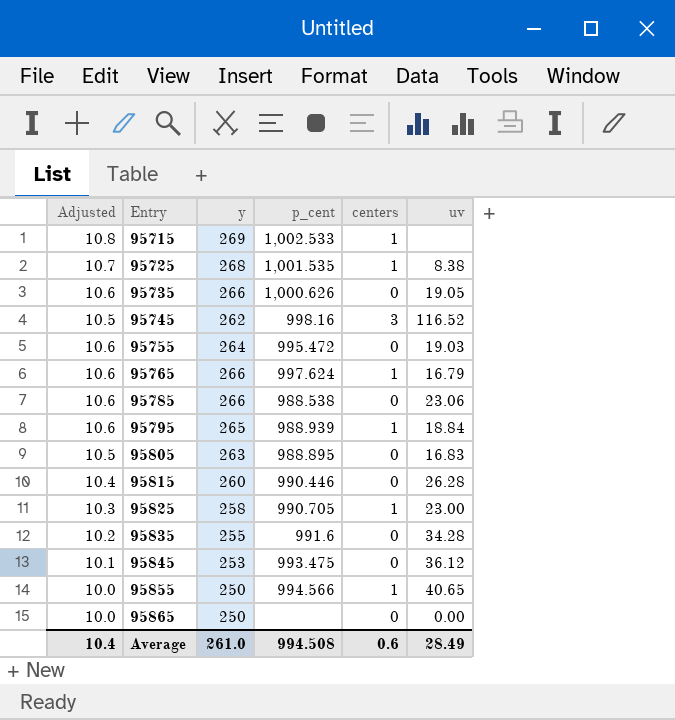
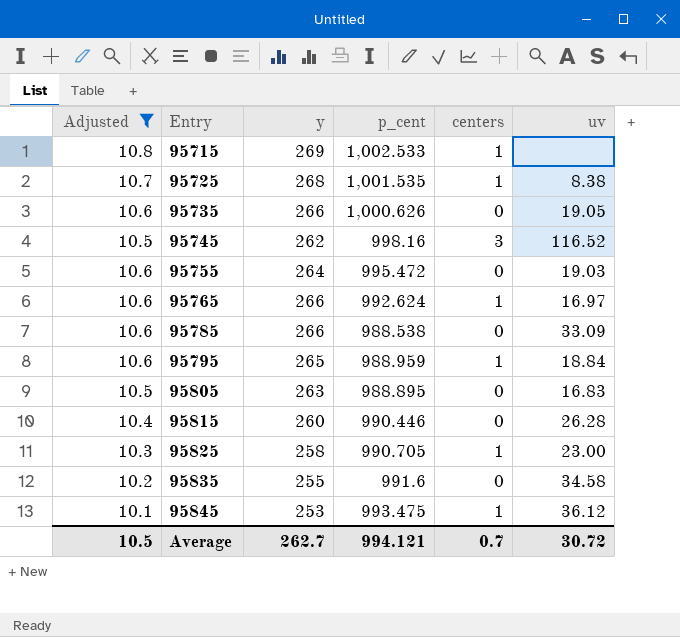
filter: none -> Adjusted != 10.0
95765 | p_cent: 997.624 -> 992.624
95765 | uv: 16.79 -> 16.97
95785 | uv: 23.06 -> 33.09
95795 | p_cent: 988.939 -> 988.959
95835 | uv: 34.28 -> 34.58
95845 | centers: 0 -> 1
Average | Adjusted: 10.4 -> 10.5
Average | y: 261.0 -> 262.7
Average | p_cent: 994.508 -> 994.121
Average | centers: 0.6 -> 0.7
Average | uv: 28.49 -> 30.72

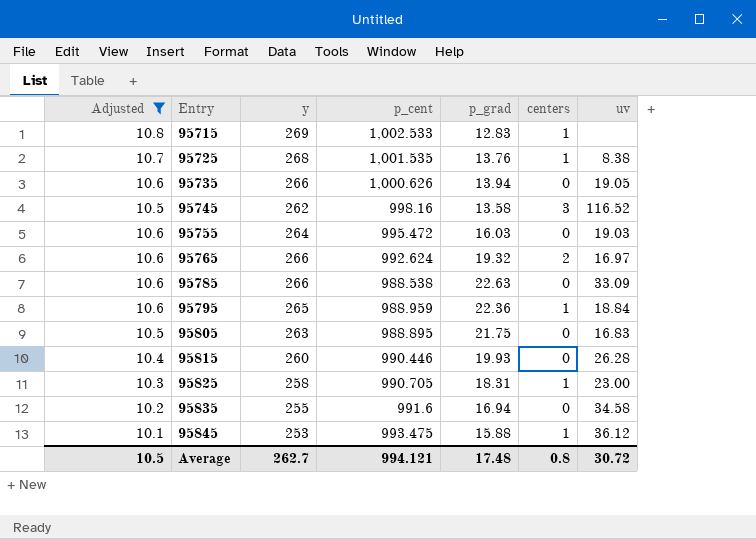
column p_grad | position: none -> 5
95765 | centers: 1 -> 2
Average | centers: 0.7 -> 0.8

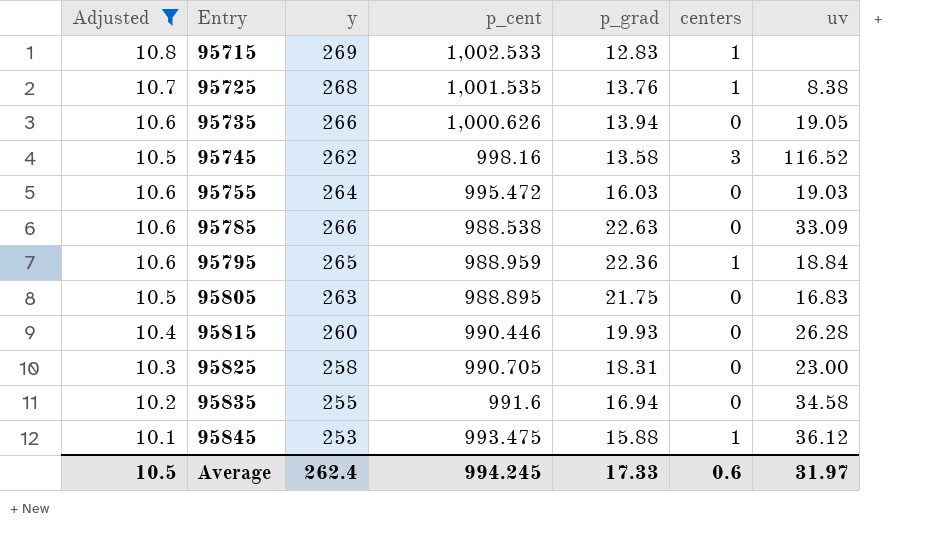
row 95765: 10.6 | 266 | 992.624 | 19.32 | 2 | 16.97 -> none
95825 | centers: 1 -> 0
Average | y: 262.7 -> 262.4
Average | p_cent: 994.121 -> 994.245
Average | p_grad: 17.48 -> 17.33
Average | centers: 0.8 -> 0.6
Average | uv: 30.72 -> 31.97

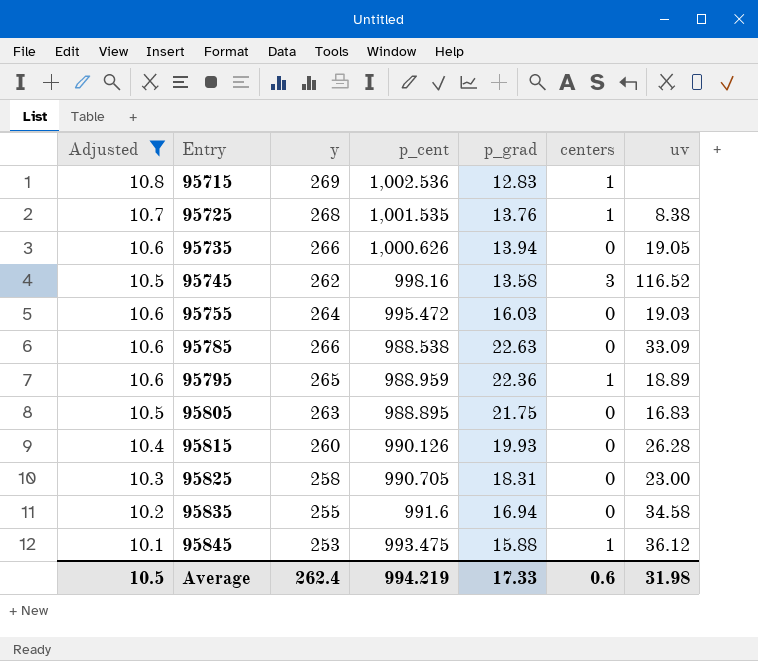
95715 | p_cent: 1,002.533 -> 1,002.536
95795 | uv: 18.84 -> 18.89
95815 | p_cent: 990.446 -> 990.126
Average | p_cent: 994.245 -> 994.219
Average | uv: 31.97 -> 31.98

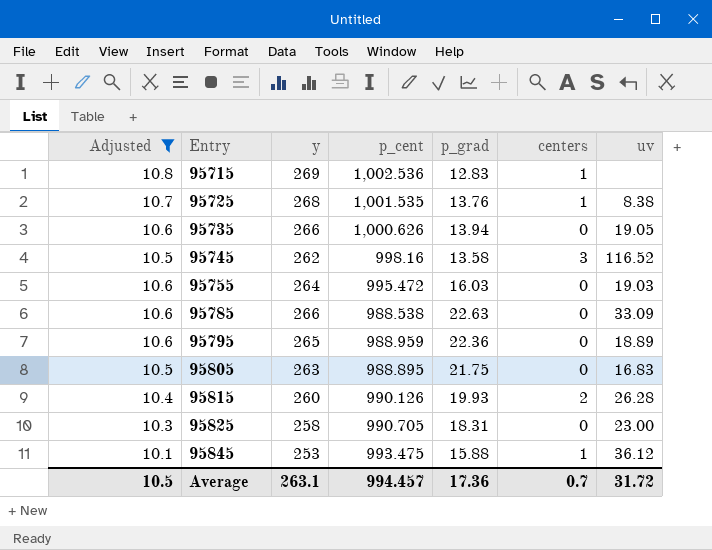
row 95835: 10.2 | 255 | 991.6 | 16.94 | 0 | 34.58 -> none
95795 | centers: 1 -> 0
95815 | centers: 0 -> 2
Average | y: 262.4 -> 263.1
Average | p_cent: 994.219 -> 994.457
Average | p_grad: 17.33 -> 17.36
Average | centers: 0.6 -> 0.7
Average | uv: 31.98 -> 31.72

